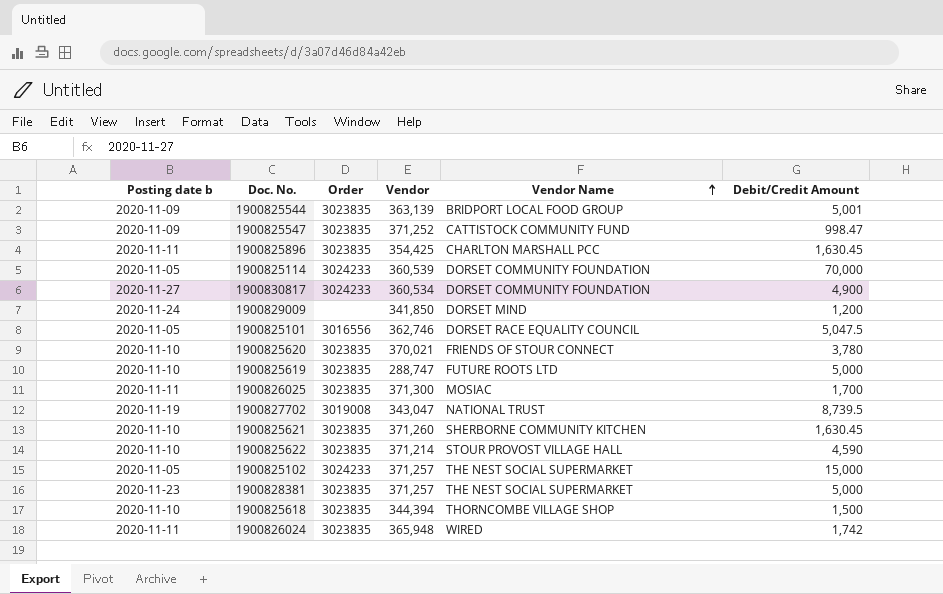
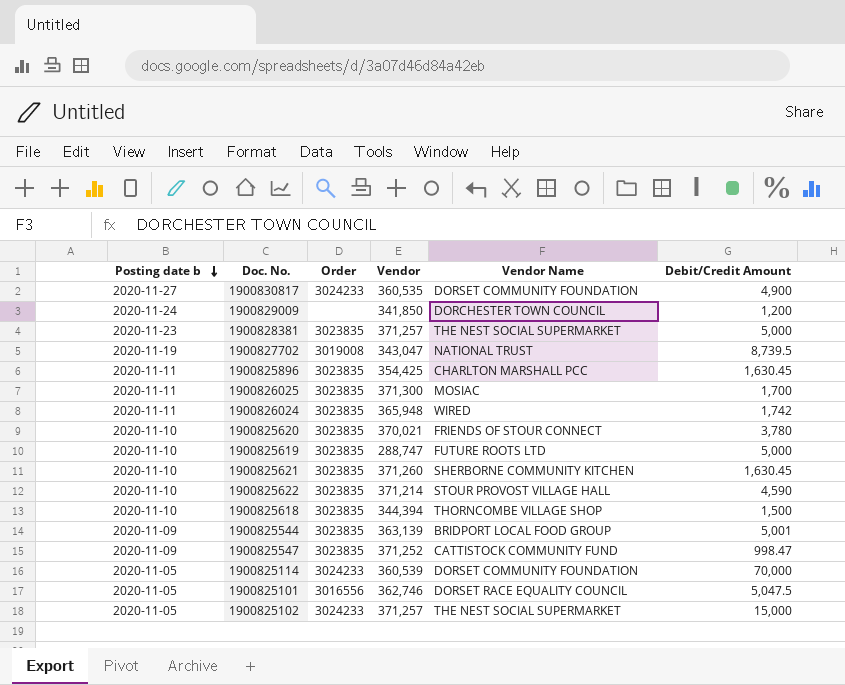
row order: Vendor Name ascending -> Posting date b descending
1900830817 | Vendor: 360,534 -> 360,535
1900829009 | Vendor Name: DORSET MIND -> DORCHESTER TOWN COUNCIL

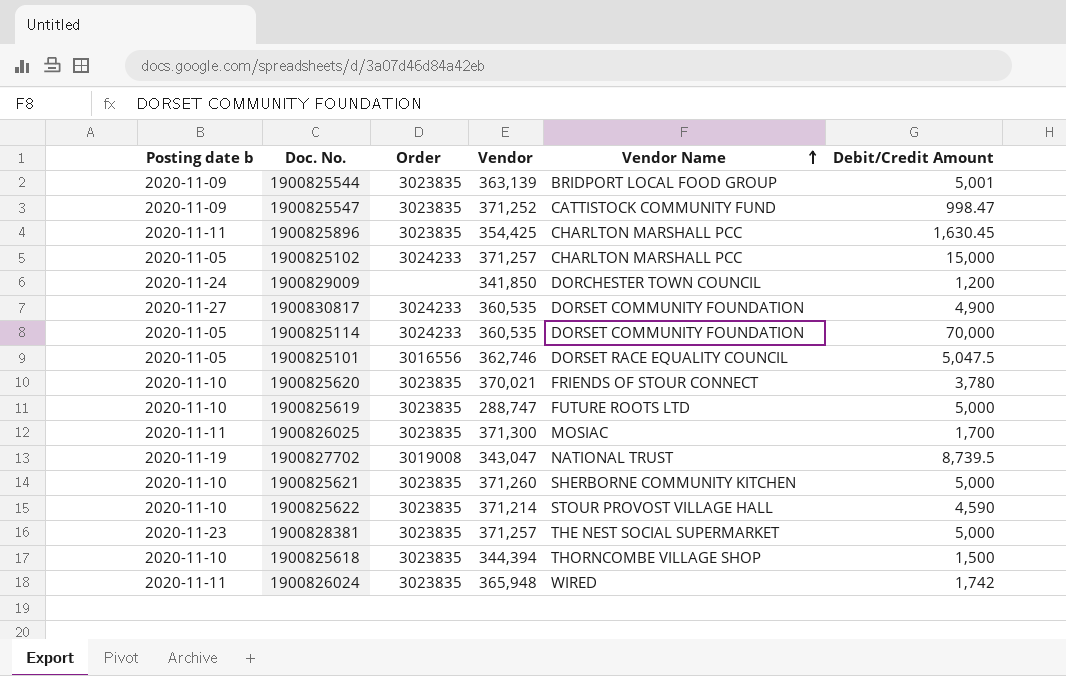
row order: Posting date b descending -> Vendor Name ascending
1900825102 | Vendor Name: THE NEST SOCIAL SUPERMARKET -> CHARLTON MARSHALL PCC
1900825114 | Vendor: 360,539 -> 360,535
1900825621 | Debit/Credit Amount: 1,630.45 -> 5,000

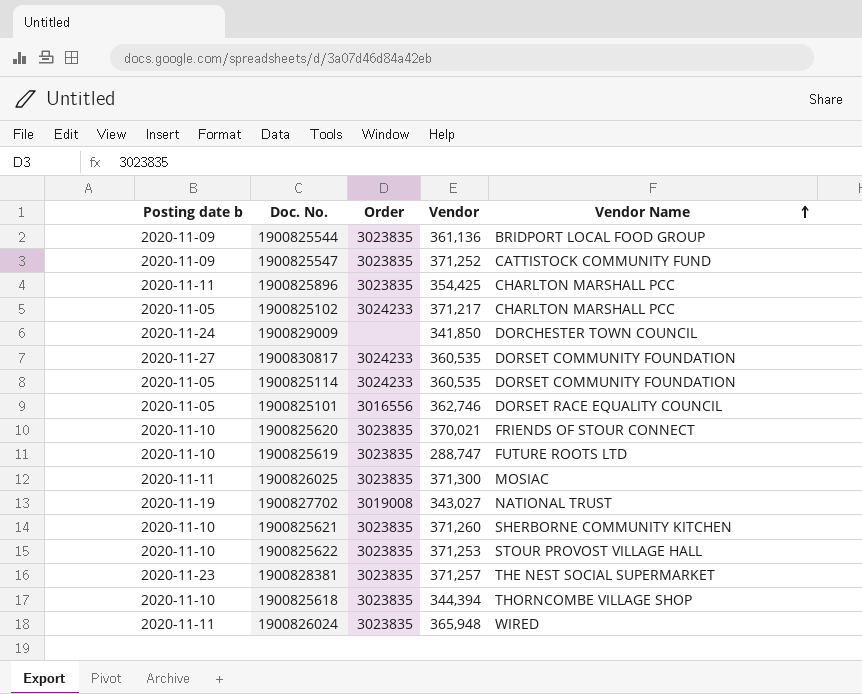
column Debit/Credit Amount | position: 6 -> none
1900825544 | Vendor: 363,139 -> 361,136
1900825102 | Vendor: 371,257 -> 371,217
1900827702 | Vendor: 343,047 -> 343,027
1900825622 | Vendor: 371,214 -> 371,253

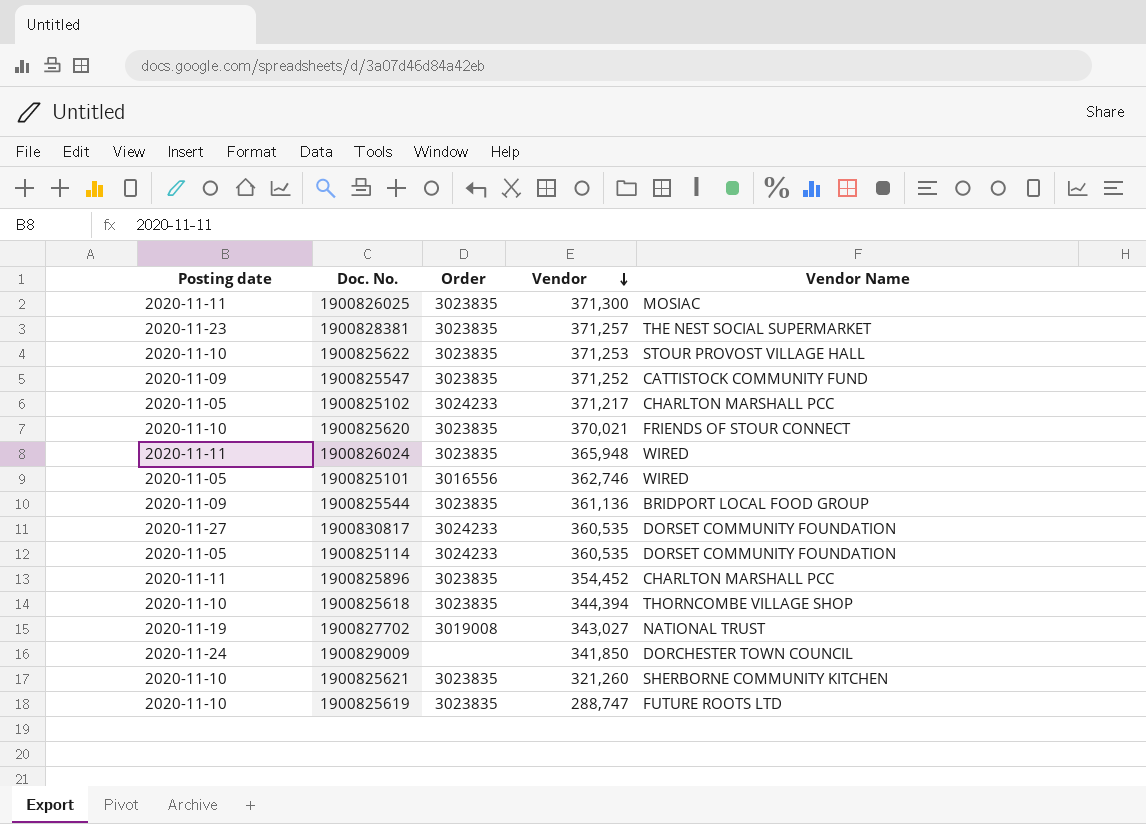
row order: Vendor Name ascending -> Vendor descending
column name: Posting date b -> Posting date
1900825101 | Vendor Name: DORSET RACE EQUALITY COUNCIL -> WIRED
1900825896 | Vendor: 354,425 -> 354,452
1900825621 | Vendor: 371,260 -> 321,260

